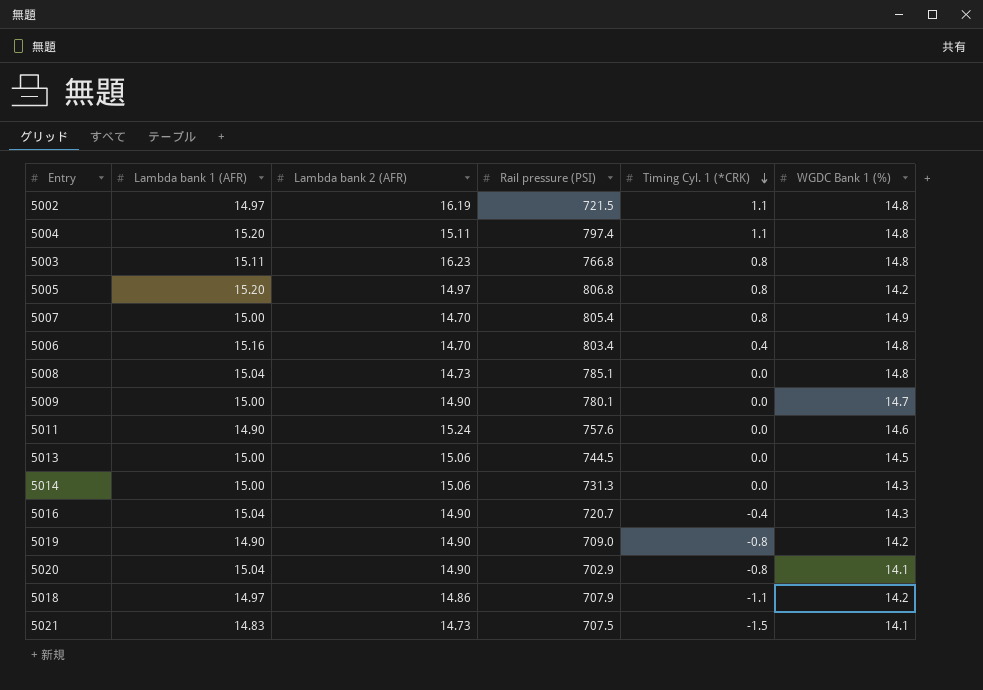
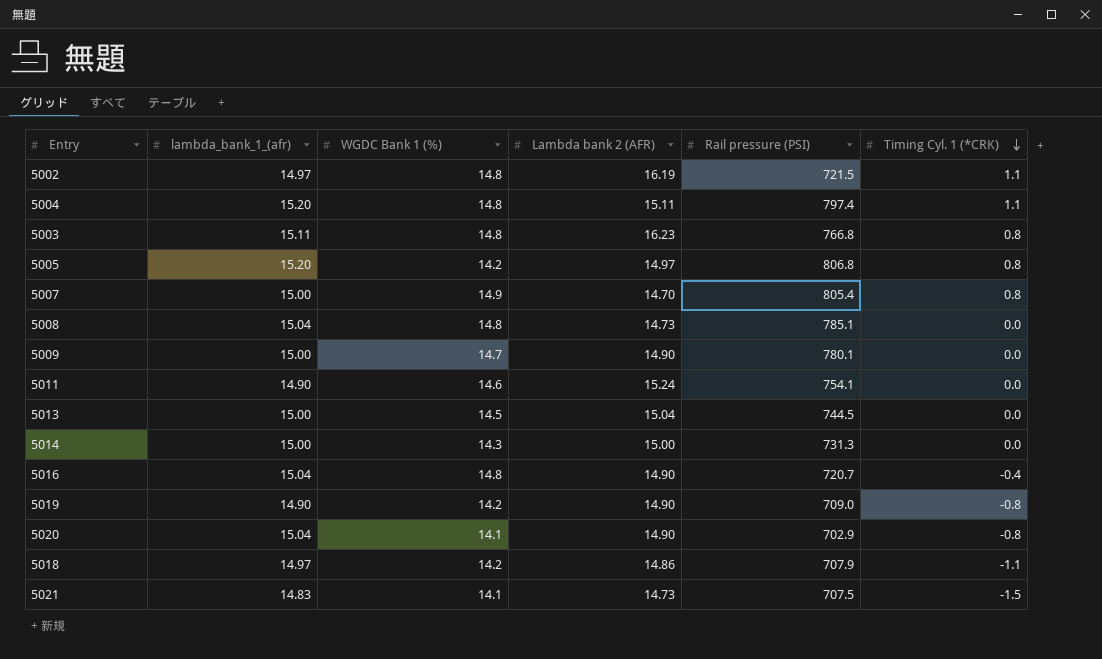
column name: Lambda bank 1 (AFR) -> lambda_bank_1_(afr)
column WGDC Bank 1 (%) | position: 6 -> 3
row 5006: 15.16 | 14.70 | 803.4 | 0.4 | 14.8 -> none
5011 | Rail pressure (PSI): 757.6 -> 754.1
5013 | Lambda bank 2 (AFR): 15.06 -> 15.04
5014 | Lambda bank 2 (AFR): 15.06 -> 15.00
5016 | WGDC Bank 1 (%): 14.3 -> 14.8

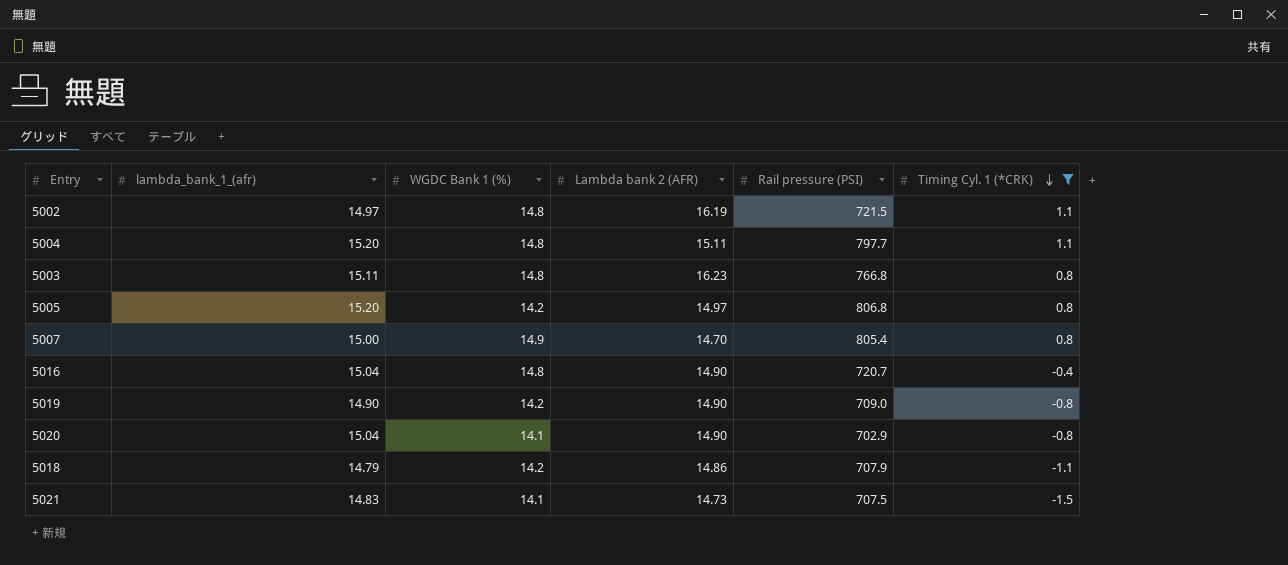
filter: none -> Timing Cyl. 1 (*CRK) != 0.0
5004 | Rail pressure (PSI): 797.4 -> 797.7
5018 | lambda_bank_1_(afr): 14.97 -> 14.79

